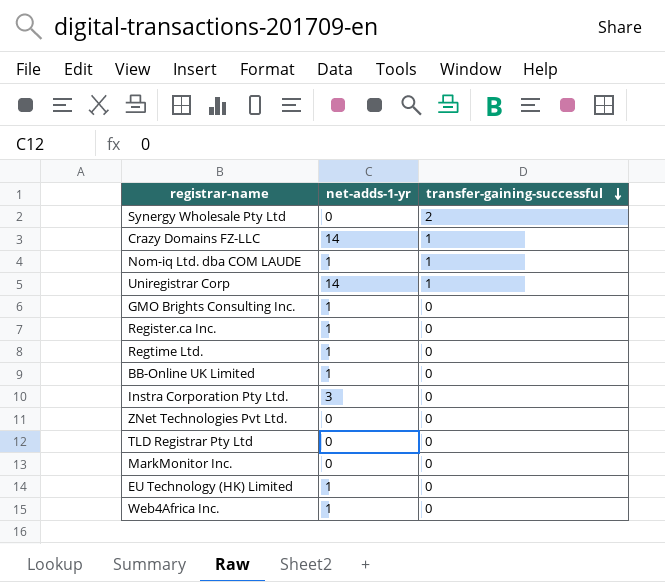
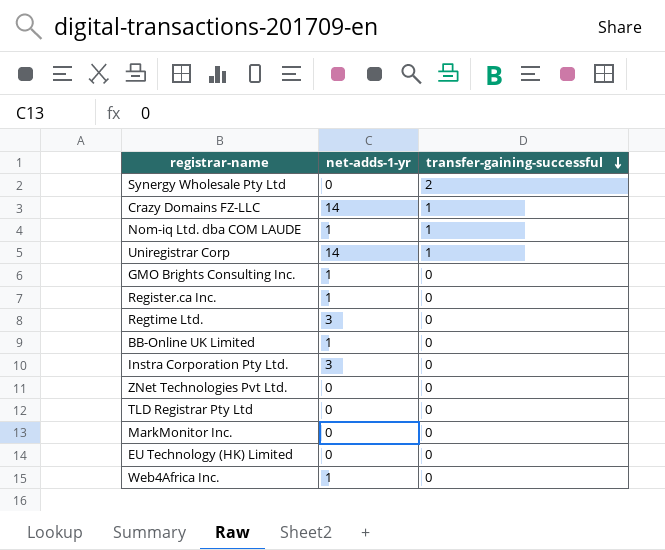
Regtime Ltd. | net-adds-1-yr: 1 -> 3
EU Technology (HK) Limited | net-adds-1-yr: 1 -> 0

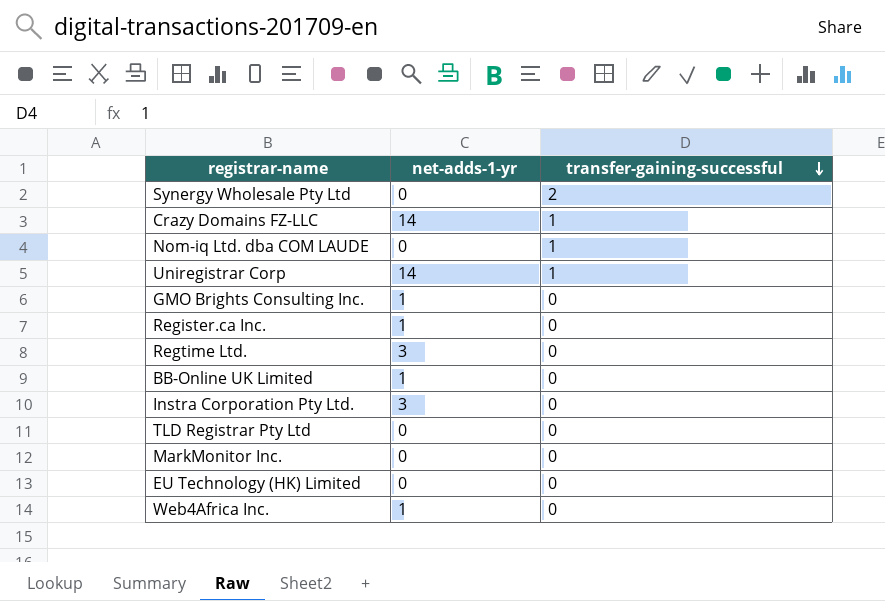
row ZNet Technologies Pvt Ltd.: 0 | 0 -> none
Nom-iq Ltd. dba COM LAUDE | net-adds-1-yr: 1 -> 0

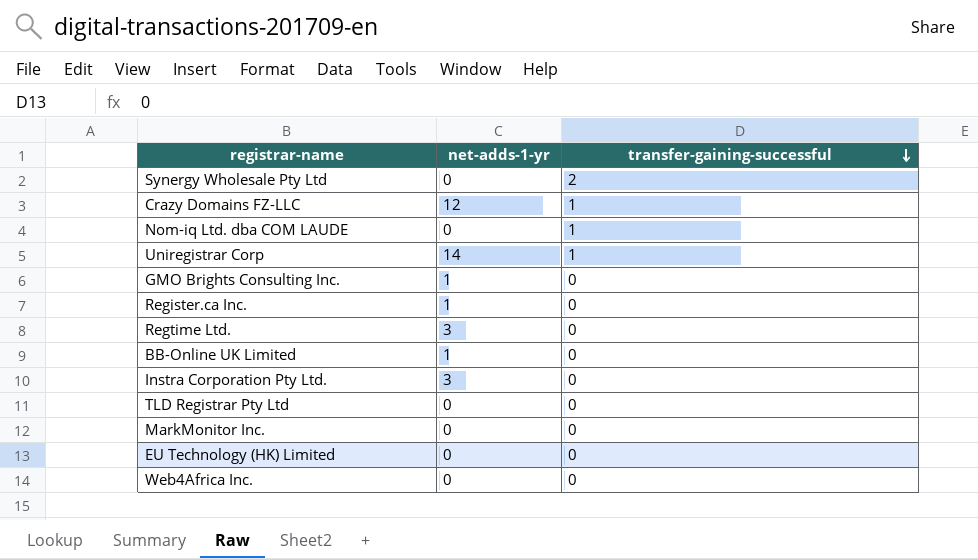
Crazy Domains FZ-LLC | net-adds-1-yr: 14 -> 12
Web4Africa Inc. | net-adds-1-yr: 1 -> 0

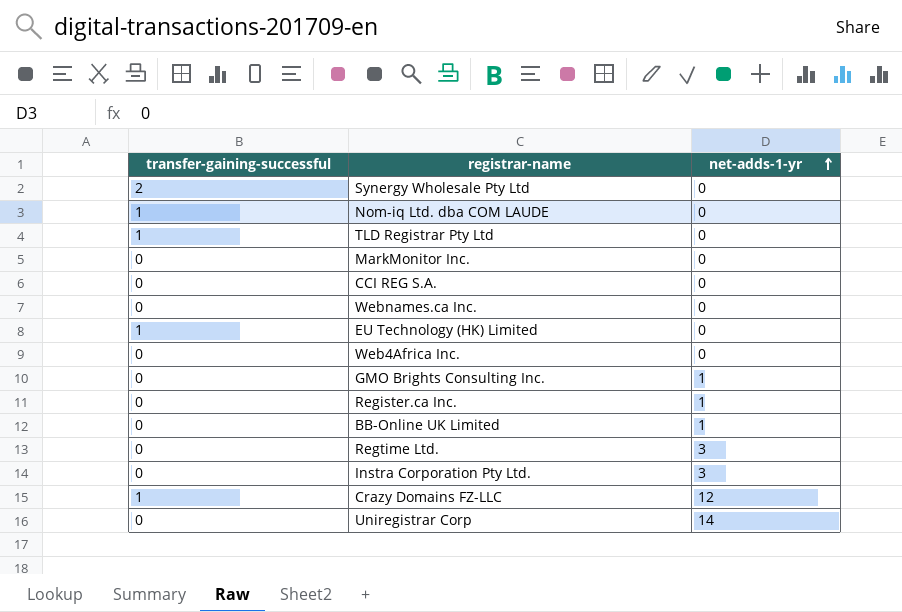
row order: transfer-gaining-successful descending -> net-adds-1-yr ascending
column transfer-gaining-successful | position: 3 -> 1
TLD Registrar Pty Ltd | transfer-gaining-successful: 0 -> 1
row CCI REG S.A.: none -> 0 | 0
row Webnames.ca Inc.: none -> 0 | 0
EU Technology (HK) Limited | transfer-gaining-successful: 0 -> 1
Uniregistrar Corp | transfer-gaining-successful: 1 -> 0

